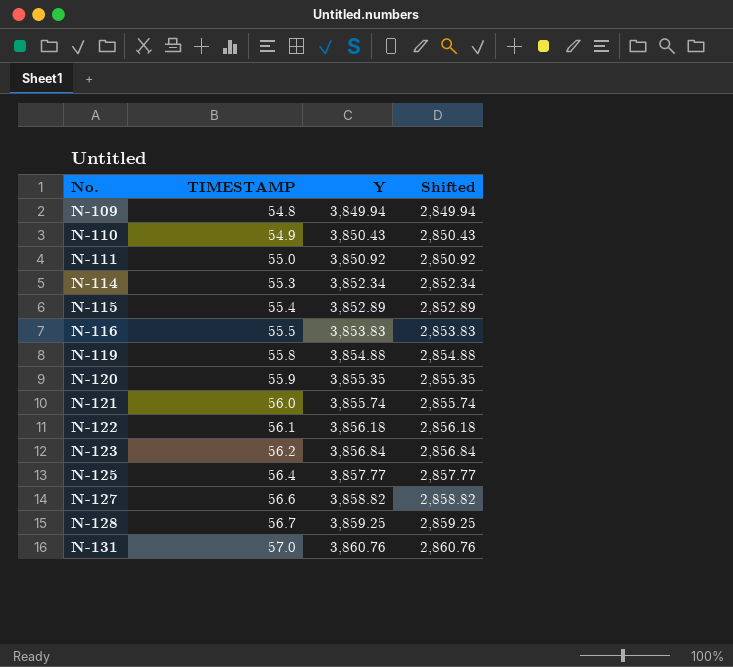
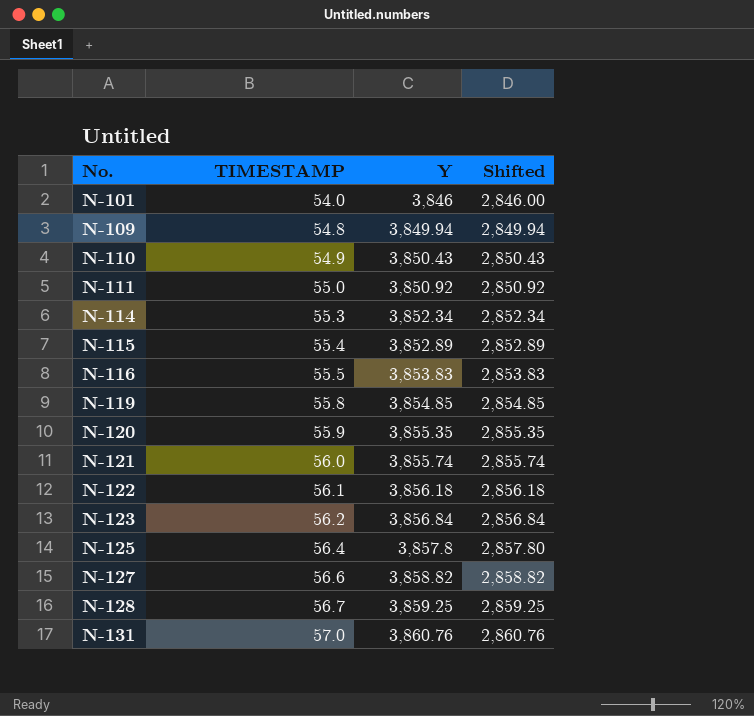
row N-101: none -> 54.0 | 3,846 | 2,846.00
N-119 | Y: 3,854.88 -> 3,854.85
N-119 | Shifted: 2,854.88 -> 2,854.85
N-125 | Y: 3,857.77 -> 3,857.8
N-125 | Shifted: 2,857.77 -> 2,857.80

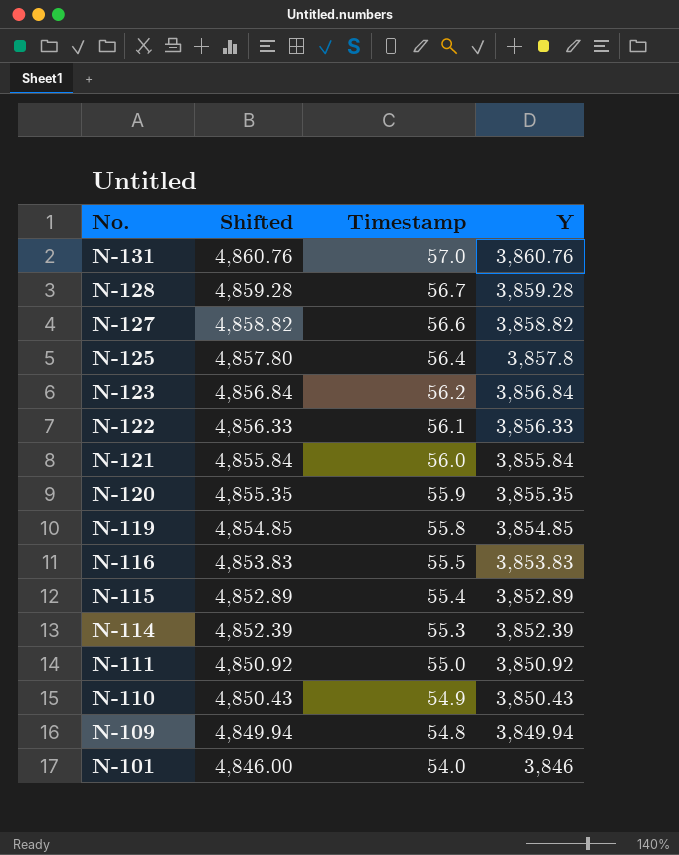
row order: No. ascending -> No. descending
column Shifted | formula: [Y] - 1000 -> [Y] + 1000
column Shifted | position: 4 -> 2
column name: TIMESTAMP -> Timestamp
N-128 | Y: 3,859.25 -> 3,859.28
N-122 | Y: 3,856.18 -> 3,856.33
N-121 | Y: 3,855.74 -> 3,855.84
N-114 | Y: 3,852.34 -> 3,852.39

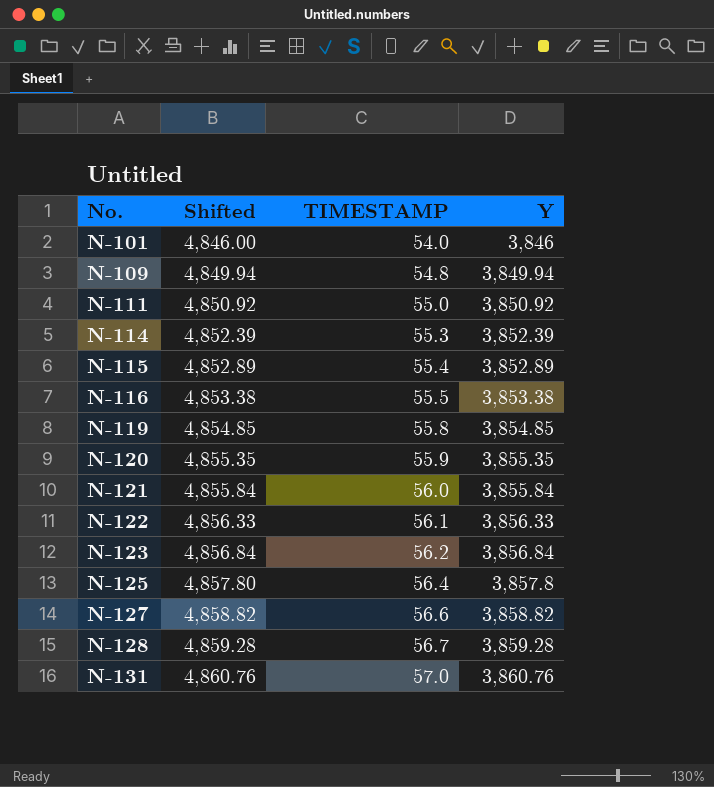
row order: No. descending -> No. ascending
column name: Timestamp -> TIMESTAMP
row N-110: 4,850.43 | 54.9 | 3,850.43 -> none
N-116 | Shifted: 4,853.83 -> 4,853.38
N-116 | Y: 3,853.83 -> 3,853.38

